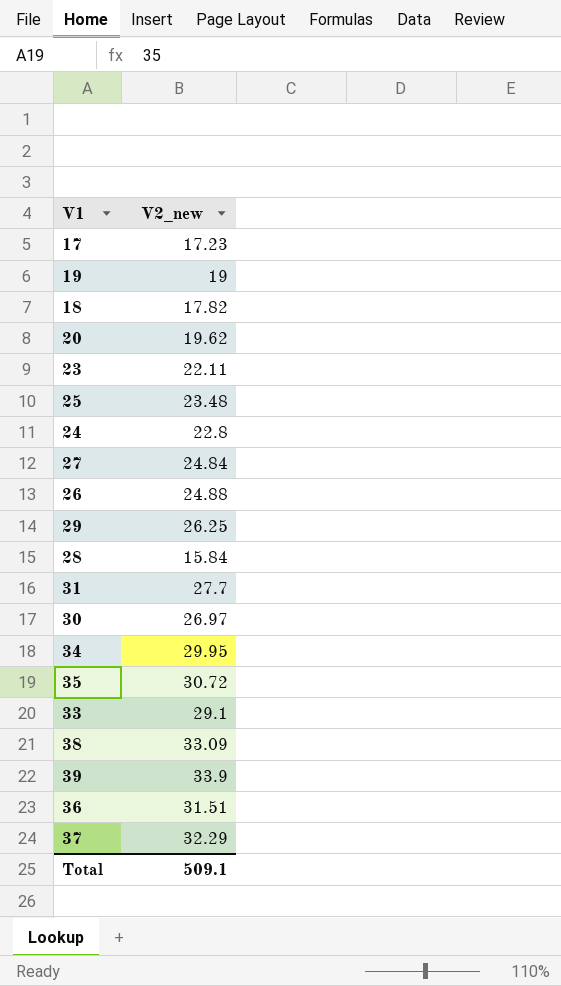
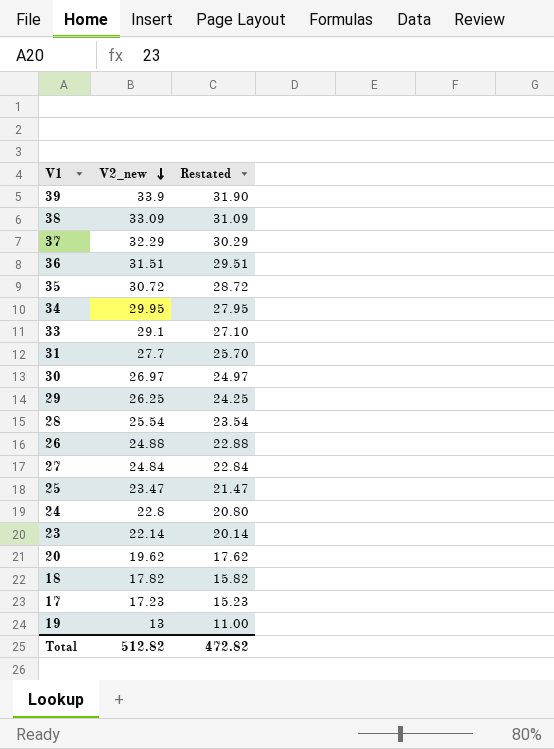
row order: none -> V2_new descending
column Restated | formula: none -> [V2_new] - 2
28 | V2_new: 15.84 -> 25.54
25 | V2_new: 23.48 -> 23.47
23 | V2_new: 22.11 -> 22.14
19 | V2_new: 19 -> 13
Total | V2_new: 509.1 -> 512.82

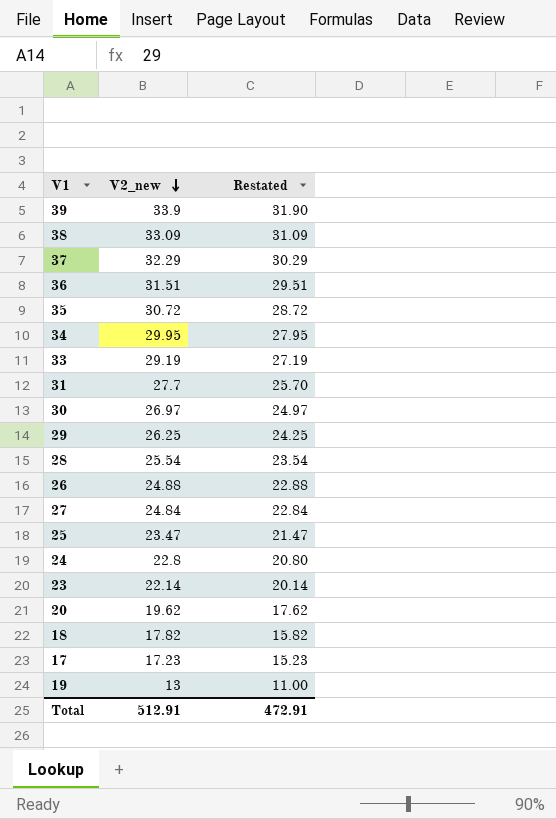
33 | V2_new: 29.1 -> 29.19
33 | Restated: 27.10 -> 27.19
Total | V2_new: 512.82 -> 512.91
Total | Restated: 472.82 -> 472.91

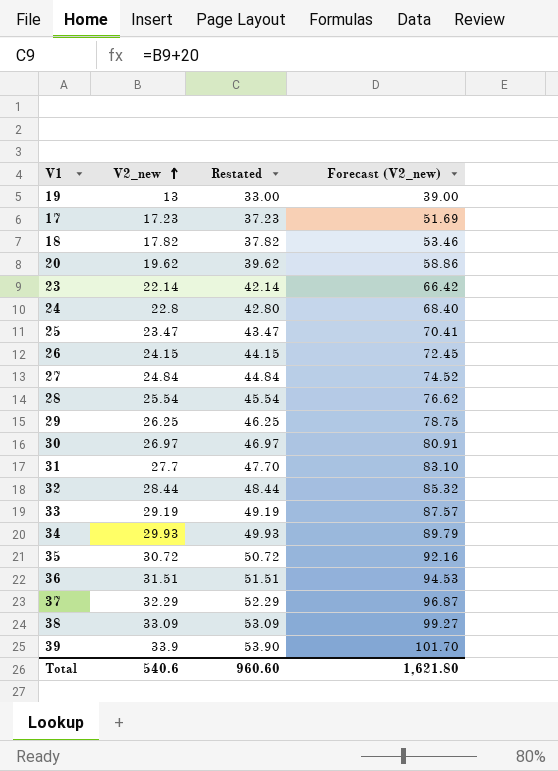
row order: V2_new descending -> V2_new ascending
column Restated | formula: [V2_new] - 2 -> [V2_new] + 20
column Forecast (V2_new) | formula: none -> [V2_new] * 3
26 | V2_new: 24.88 -> 24.15
row 32: none -> 28.44 | 48.44 | 85.32
34 | V2_new: 29.95 -> 29.93
Total | V2_new: 512.91 -> 540.6
Total | Restated: 472.91 -> 960.60

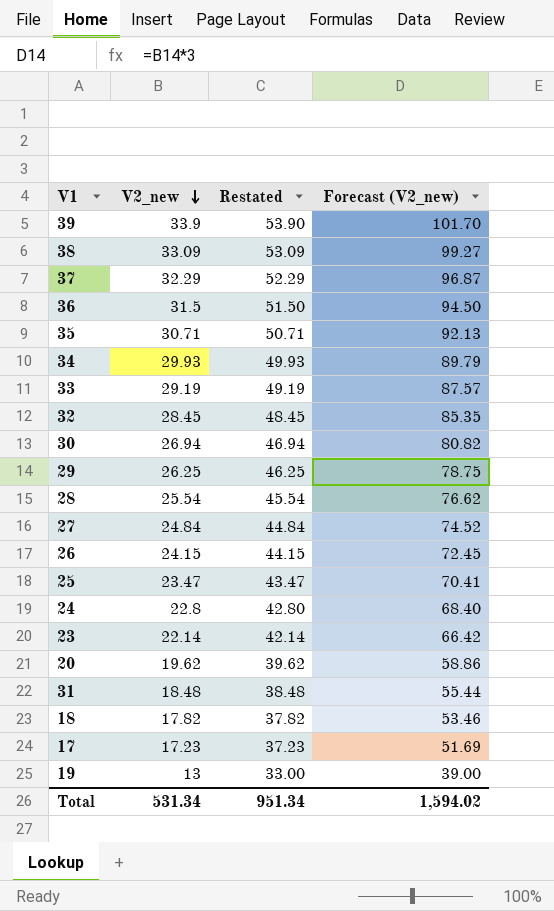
row order: V2_new ascending -> V2_new descending
36 | V2_new: 31.51 -> 31.5
36 | Restated: 51.51 -> 51.50
36 | Forecast (V2_new): 94.53 -> 94.50
35 | V2_new: 30.72 -> 30.71
35 | Restated: 50.72 -> 50.71
35 | Forecast (V2_new): 92.16 -> 92.13
32 | V2_new: 28.44 -> 28.45
32 | Restated: 48.44 -> 48.45
32 | Forecast (V2_new): 85.32 -> 85.35
30 | V2_new: 26.97 -> 26.94
30 | Restated: 46.97 -> 46.94
30 | Forecast (V2_new): 80.91 -> 80.82
31 | V2_new: 27.7 -> 18.48
31 | Restated: 47.70 -> 38.48
31 | Forecast (V2_new): 83.10 -> 55.44
Total | V2_new: 540.6 -> 531.34
Total | Restated: 960.60 -> 951.34
Total | Forecast (V2_new): 1,621.80 -> 1,594.02

